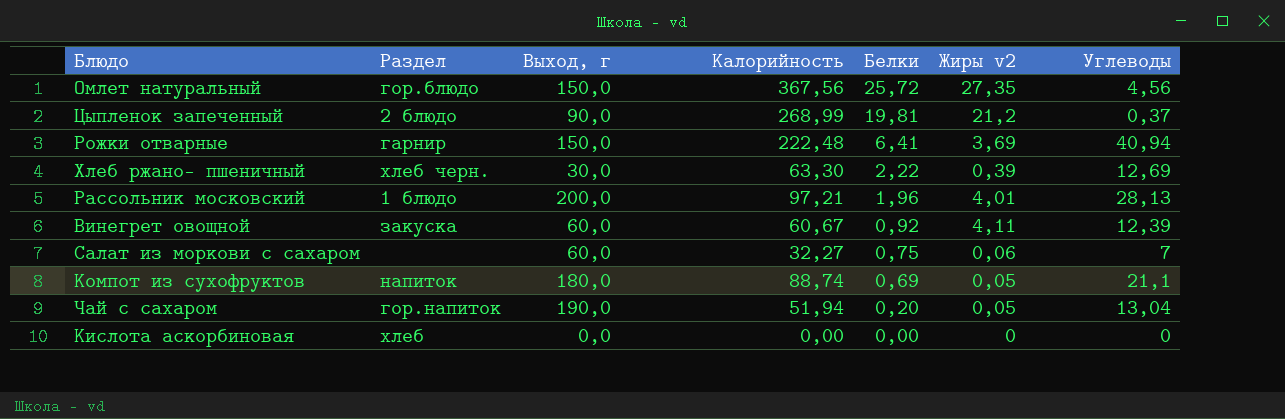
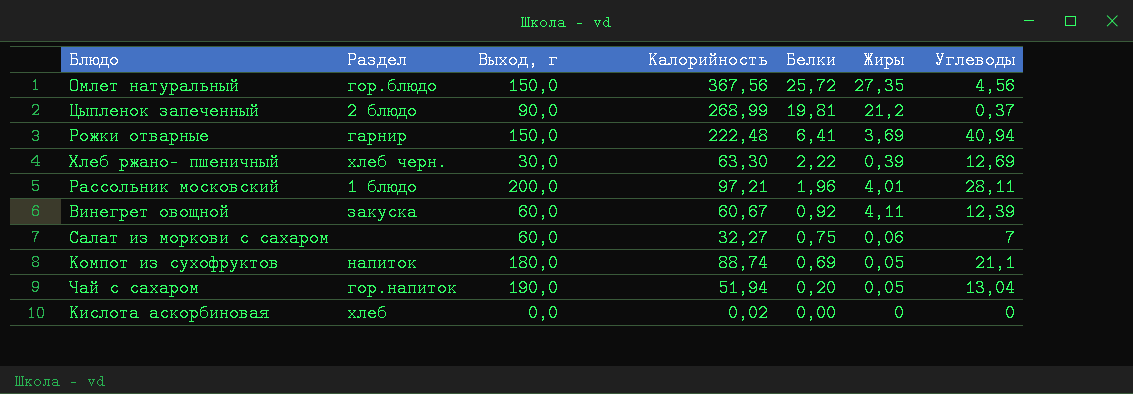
column name: Жиры v2 -> Жиры
Рассольник московский | Углеводы: 28,13 -> 28,11
Кислота аскорбиновая | Калорийность: 0,00 -> 0,02

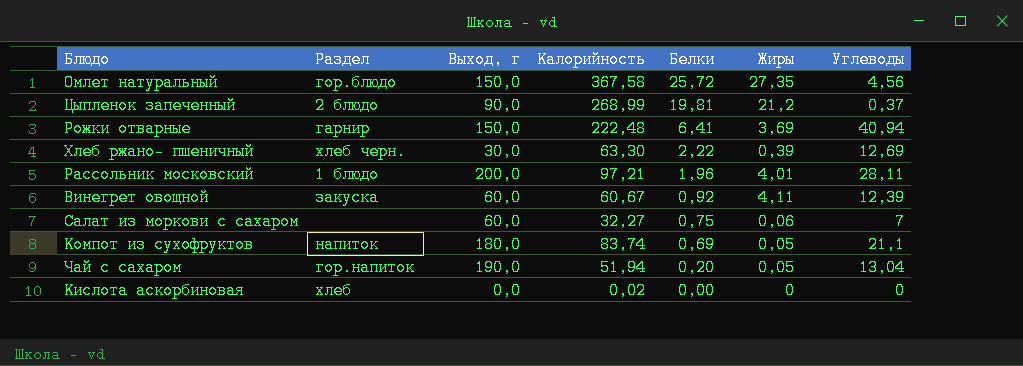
Омлет натуральный | Калорийность: 367,56 -> 367,58
Компот из сухофруктов | Калорийность: 88,74 -> 83,74

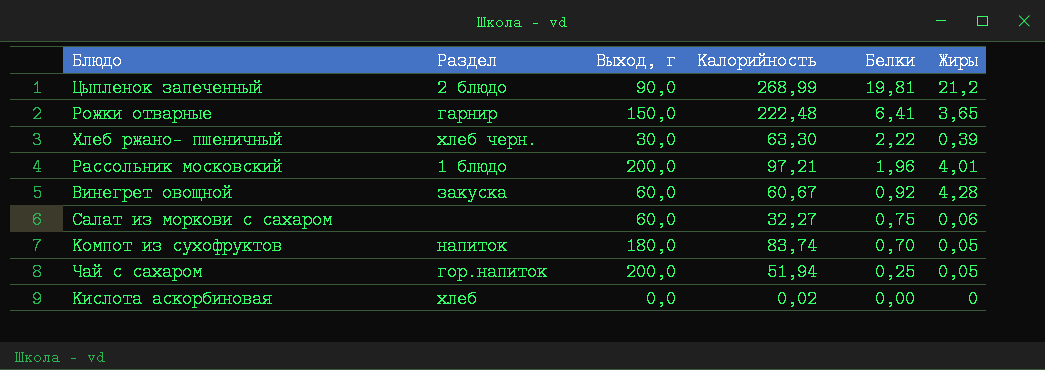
column Углеводы | position: 7 -> none
row Омлет натуральный: гор.блюдо | 150,0 | 367,58 | 25,72 | 27,35 | 4,56 -> none
Рожки отварные | Жиры: 3,69 -> 3,65
Винегрет овощной | Жиры: 4,11 -> 4,28
Компот из сухофруктов | Белки: 0,69 -> 0,70
Чай с сахаром | Выход, г: 190,0 -> 200,0
Чай с сахаром | Белки: 0,20 -> 0,25

